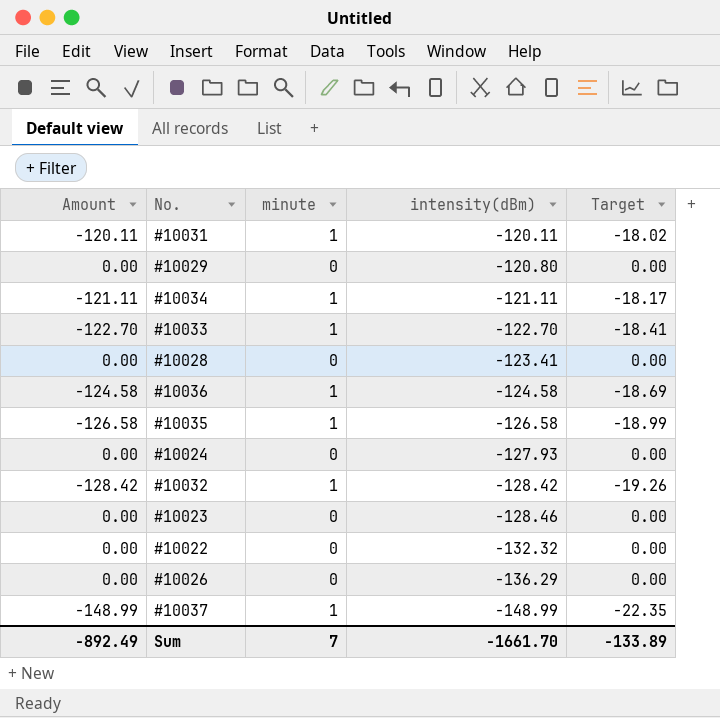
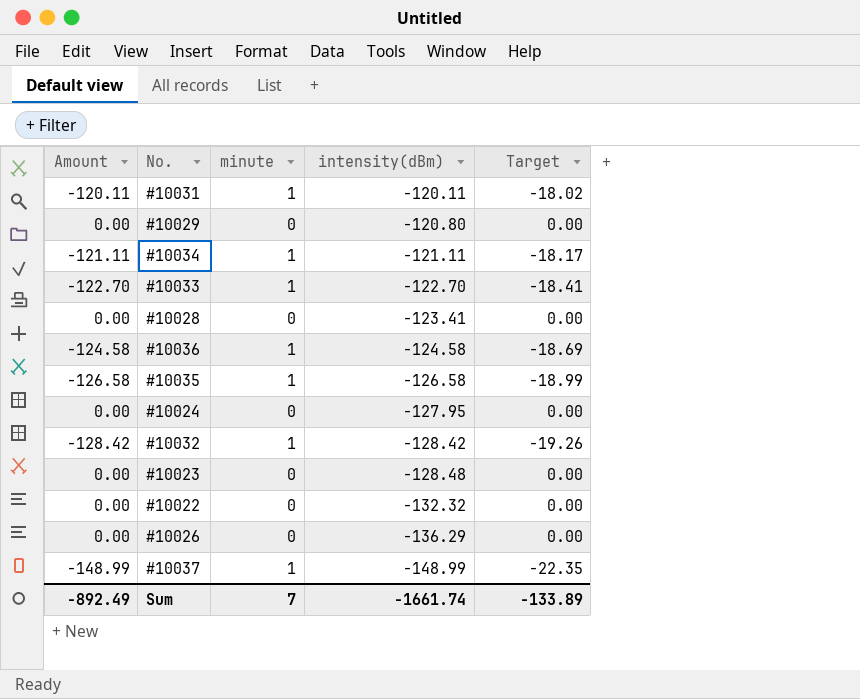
#10024 | intensity(dBm): -127.93 -> -127.95
#10023 | intensity(dBm): -128.46 -> -128.48
Sum | intensity(dBm): -1661.70 -> -1661.74

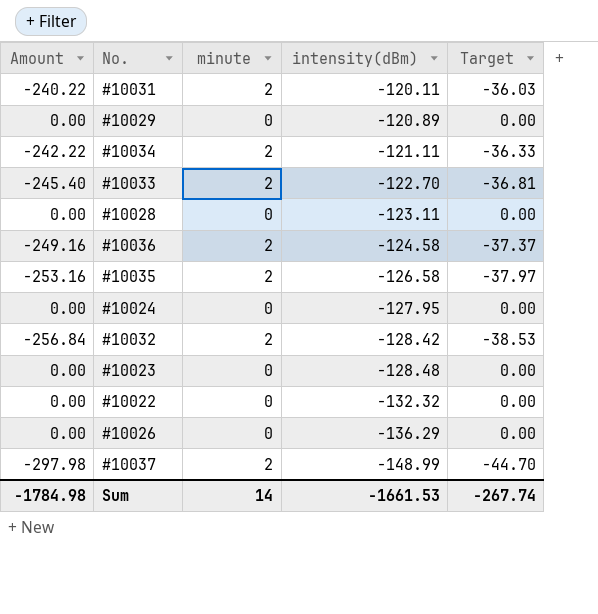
#10031 | Amount: -120.11 -> -240.22
#10031 | minute: 1 -> 2
#10031 | Target: -18.02 -> -36.03
#10029 | intensity(dBm): -120.80 -> -120.89
#10034 | Amount: -121.11 -> -242.22
#10034 | minute: 1 -> 2
#10034 | Target: -18.17 -> -36.33
#10033 | Amount: -122.70 -> -245.40
#10033 | minute: 1 -> 2
#10033 | Target: -18.41 -> -36.81
#10028 | intensity(dBm): -123.41 -> -123.11
#10036 | Amount: -124.58 -> -249.16
#10036 | minute: 1 -> 2
#10036 | Target: -18.69 -> -37.37
#10035 | Amount: -126.58 -> -253.16
#10035 | minute: 1 -> 2
#10035 | Target: -18.99 -> -37.97
#10032 | Amount: -128.42 -> -256.84
#10032 | minute: 1 -> 2
#10032 | Target: -19.26 -> -38.53
#10037 | Amount: -148.99 -> -297.98
#10037 | minute: 1 -> 2
#10037 | Target: -22.35 -> -44.70
Sum | Amount: -892.49 -> -1784.98
Sum | minute: 7 -> 14
Sum | intensity(dBm): -1661.74 -> -1661.53
Sum | Target: -133.89 -> -267.74

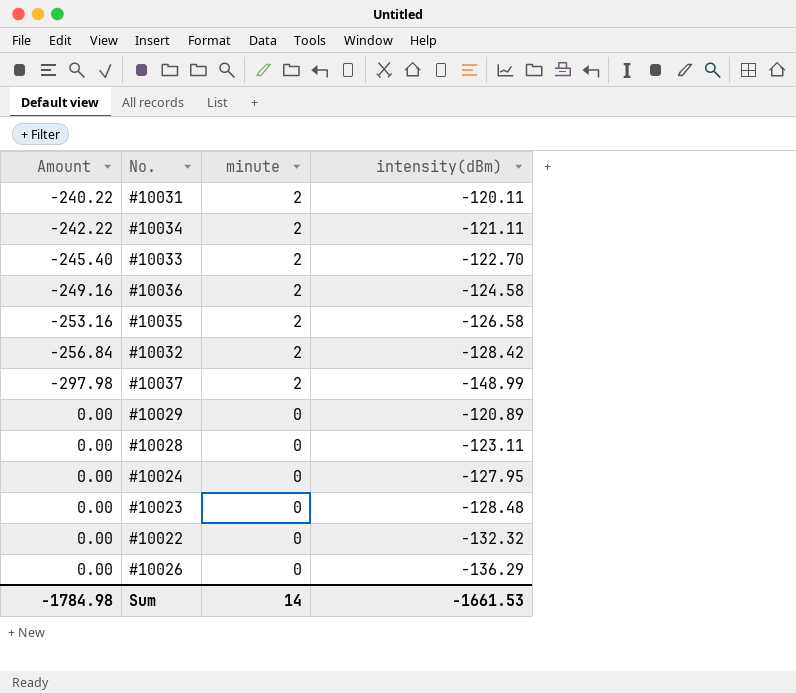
row order: intensity(dBm) descending -> minute descending
column Target | formula: [Amount] * 0.15 -> none

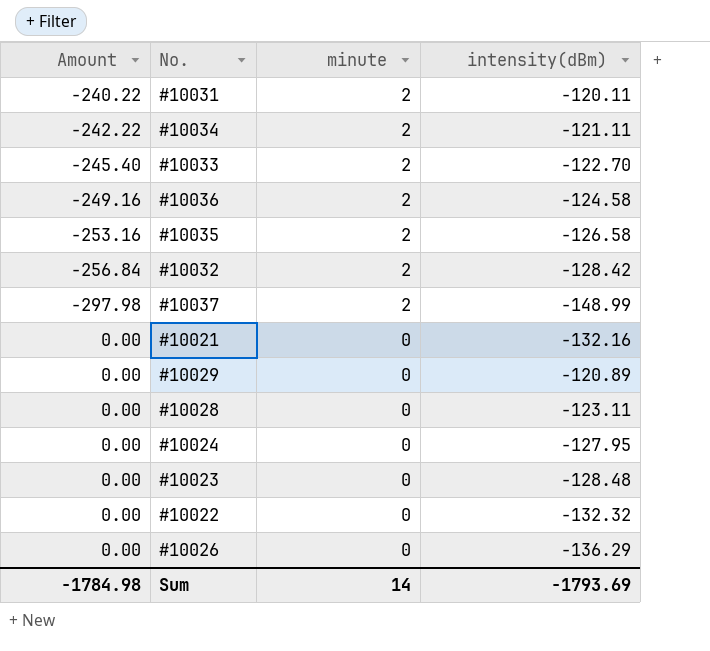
row #10021: none -> 0.00 | 0 | -132.16
Sum | intensity(dBm): -1661.53 -> -1793.69

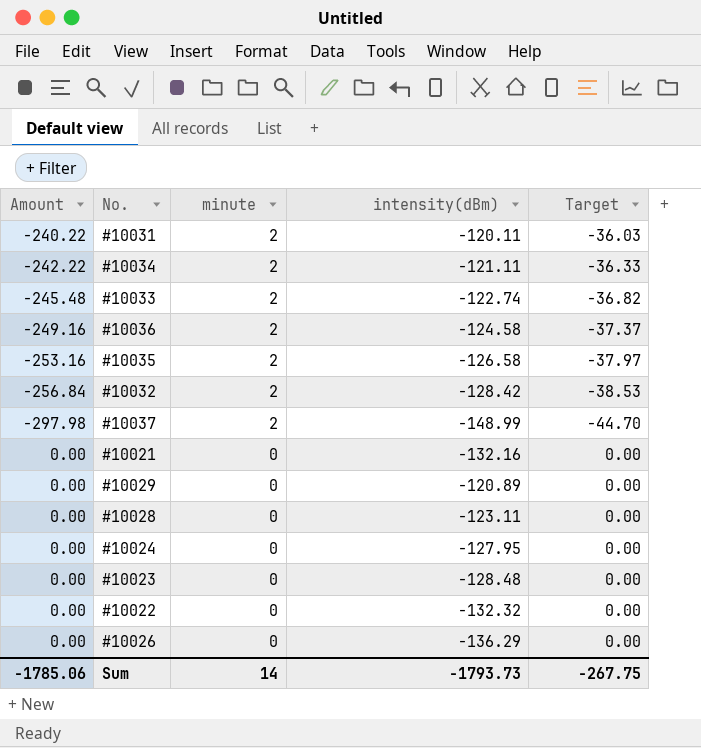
column Target | formula: none -> [Amount] * 0.15
#10033 | Amount: -245.40 -> -245.48
#10033 | intensity(dBm): -122.70 -> -122.74
Sum | Amount: -1784.98 -> -1785.06
Sum | intensity(dBm): -1793.69 -> -1793.73

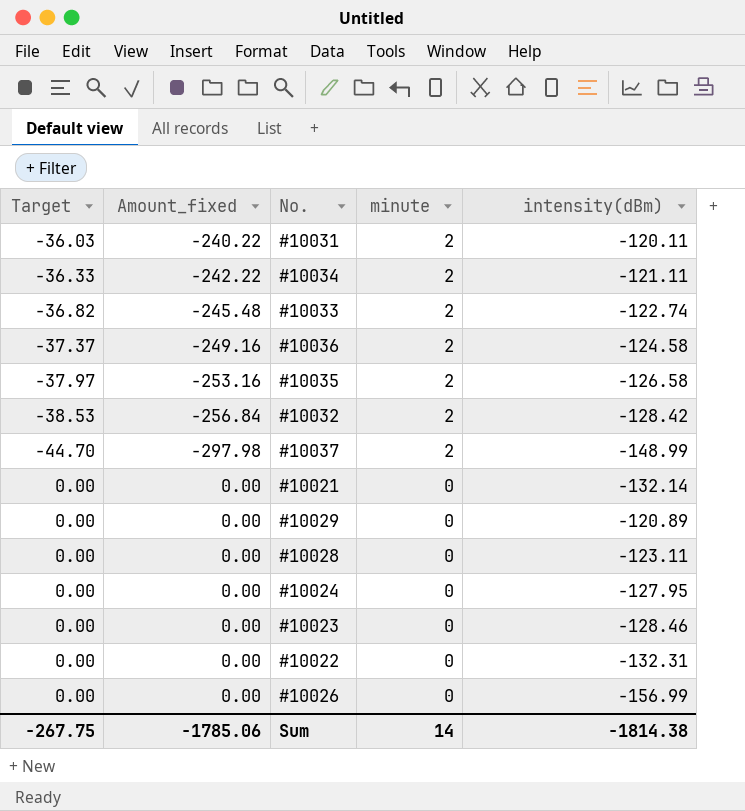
column Target | position: 5 -> 1
column name: Amount -> Amount_fixed
#10021 | intensity(dBm): -132.16 -> -132.14
#10023 | intensity(dBm): -128.48 -> -128.46
#10022 | intensity(dBm): -132.32 -> -132.31
#10026 | intensity(dBm): -136.29 -> -156.99
Sum | intensity(dBm): -1793.73 -> -1814.38

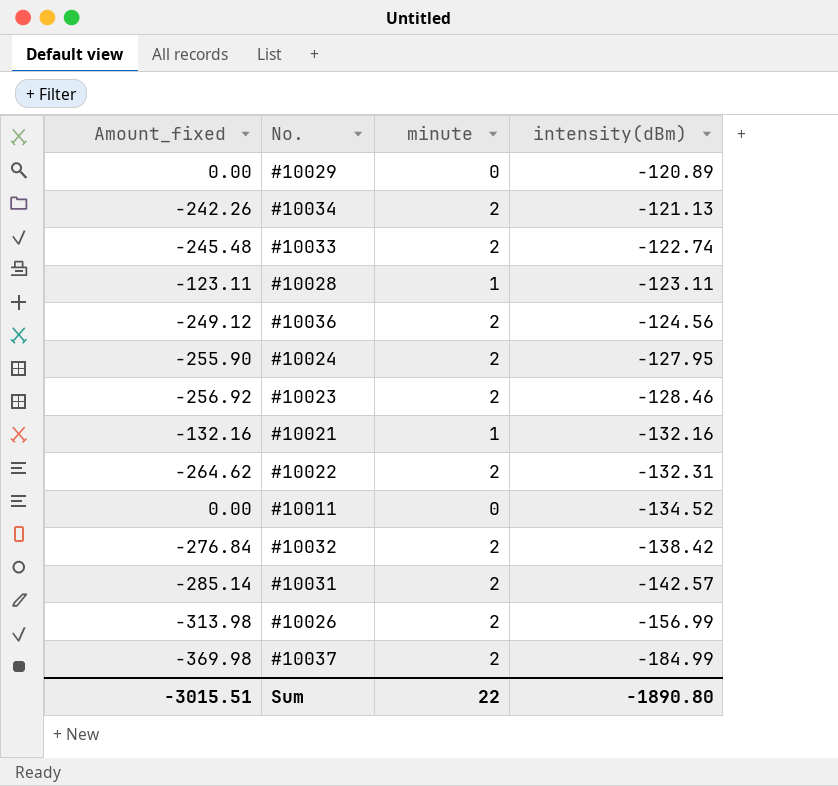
row order: minute descending -> intensity(dBm) descending
column Target | formula: [Amount_fixed] * 0.15 -> none
row #10035: -37.97 | -253.16 | 2 | -126.58 -> none
#10034 | Amount_fixed: -242.22 -> -242.26
#10034 | intensity(dBm): -121.11 -> -121.13
#10028 | Amount_fixed: 0.00 -> -123.11
#10028 | minute: 0 -> 1
#10036 | Amount_fixed: -249.16 -> -249.12
#10036 | intensity(dBm): -124.58 -> -124.56
#10024 | Amount_fixed: 0.00 -> -255.90
#10024 | minute: 0 -> 2
#10023 | Amount_fixed: 0.00 -> -256.92
#10023 | minute: 0 -> 2
#10021 | Amount_fixed: 0.00 -> -132.16
#10021 | minute: 0 -> 1
#10021 | intensity(dBm): -132.14 -> -132.16
#10022 | Amount_fixed: 0.00 -> -264.62
#10022 | minute: 0 -> 2
row #10011: none -> 0.00 | 0 | -134.52
#10032 | Amount_fixed: -256.84 -> -276.84
#10032 | intensity(dBm): -128.42 -> -138.42
#10031 | Amount_fixed: -240.22 -> -285.14
#10031 | intensity(dBm): -120.11 -> -142.57
#10026 | Amount_fixed: 0.00 -> -313.98
#10026 | minute: 0 -> 2
#10037 | Amount_fixed: -297.98 -> -369.98
#10037 | intensity(dBm): -148.99 -> -184.99
Sum | Amount_fixed: -1785.06 -> -3015.51
Sum | minute: 14 -> 22
Sum | intensity(dBm): -1814.38 -> -1890.80

